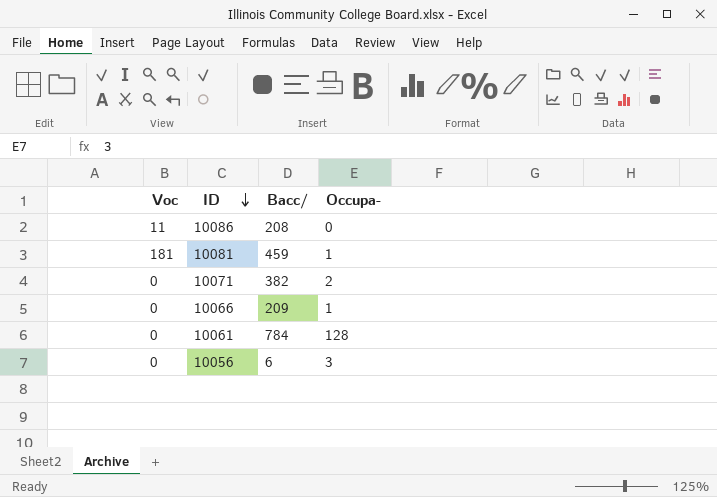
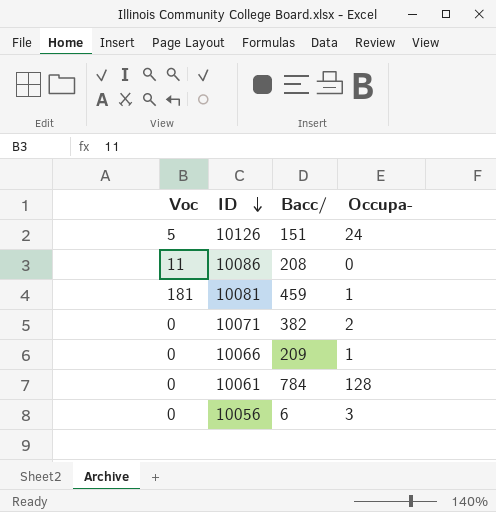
row 10126: none -> 5 | 151 | 24

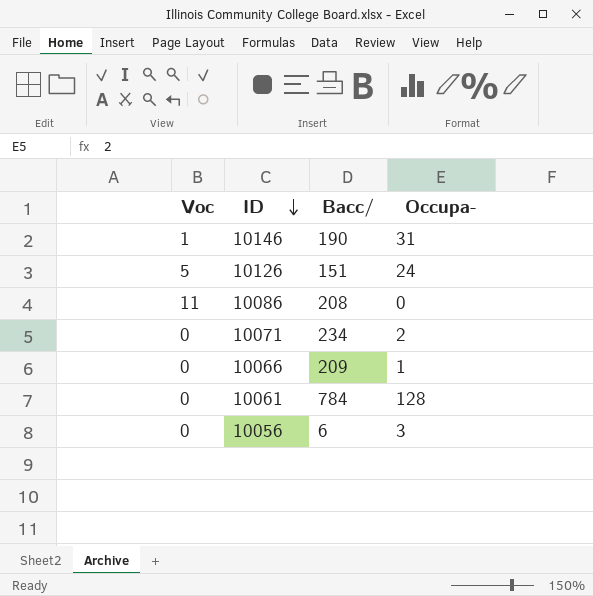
row 10081: 181 | 459 | 1 -> none
row 10146: none -> 1 | 190 | 31
10071 | Bacc/: 382 -> 234

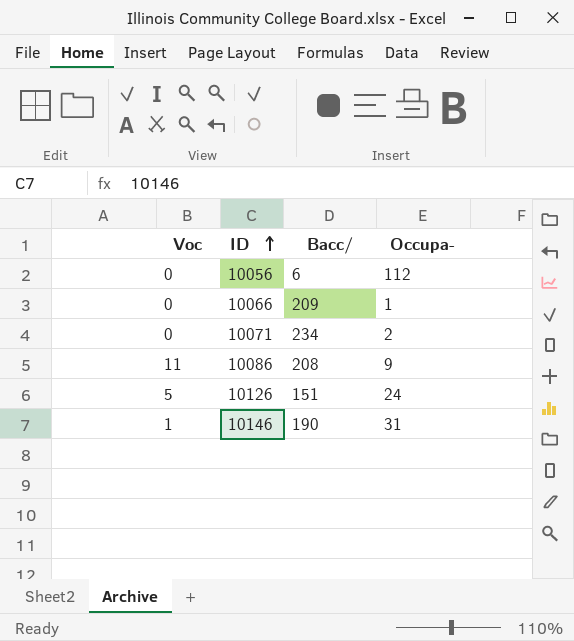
row order: ID descending -> ID ascending
row 10061: 0 | 784 | 128 -> none
10056 | Occupa-: 3 -> 112
10086 | Occupa-: 0 -> 9

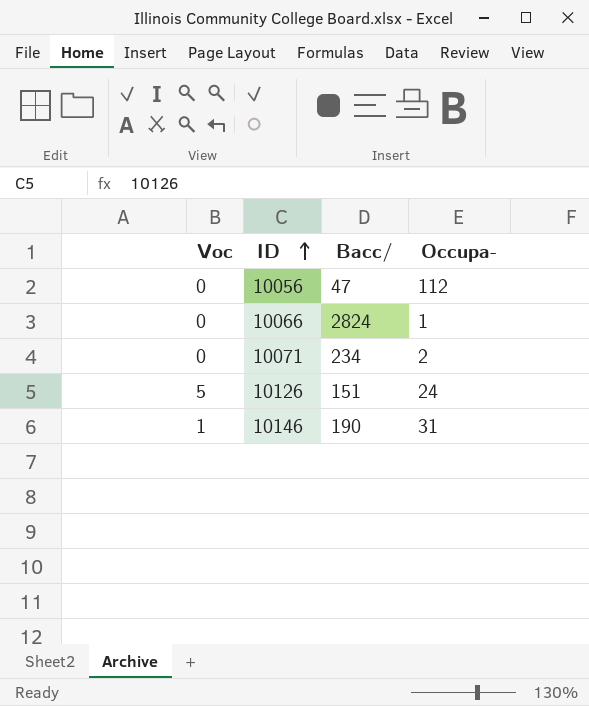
row 10086: 11 | 208 | 9 -> none
10056 | Bacc/: 6 -> 47
10066 | Bacc/: 209 -> 2824

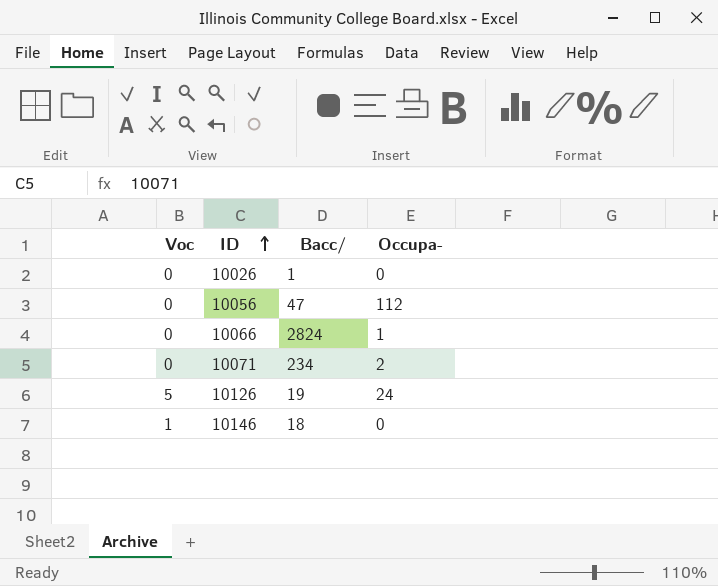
row 10026: none -> 0 | 1 | 0
10126 | Bacc/: 151 -> 19
10146 | Bacc/: 190 -> 18
10146 | Occupa-: 31 -> 0

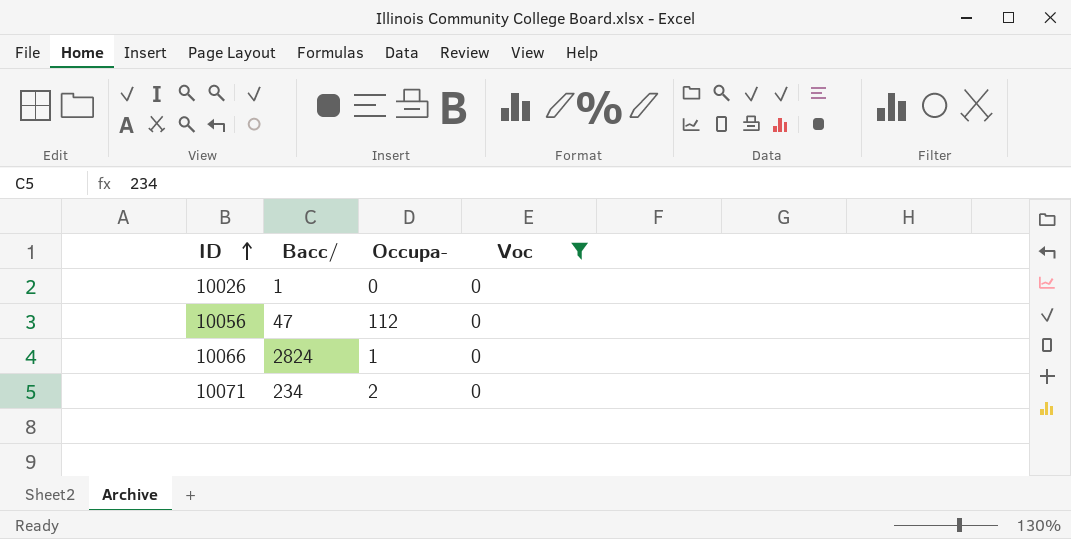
filter: none -> Voc = 0
column Voc | position: 1 -> 4

